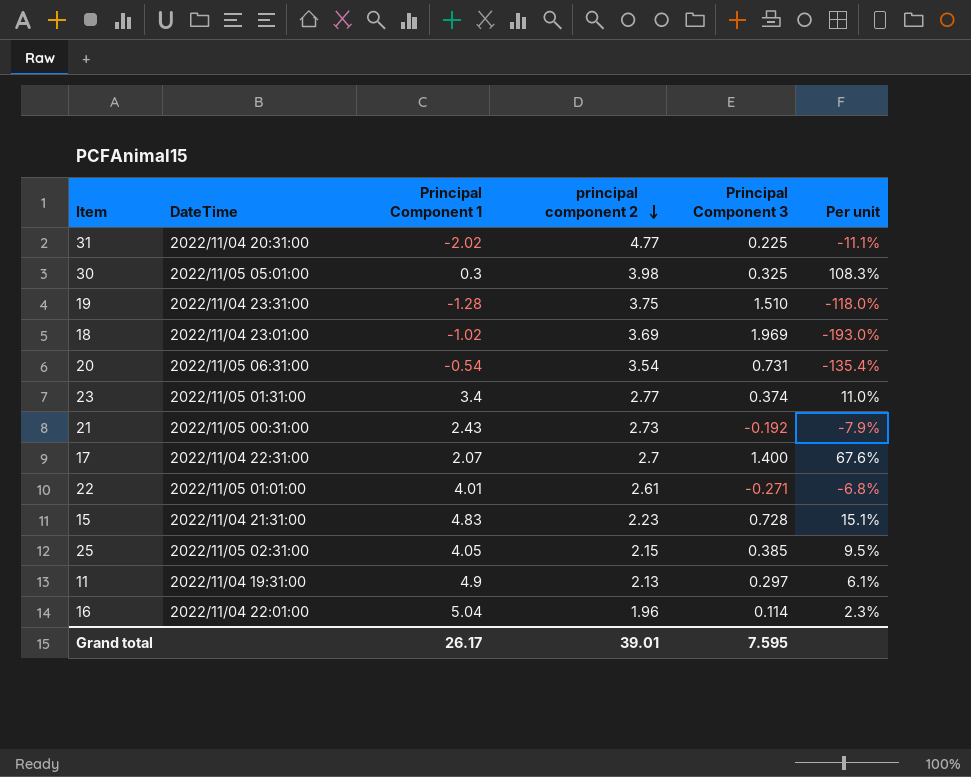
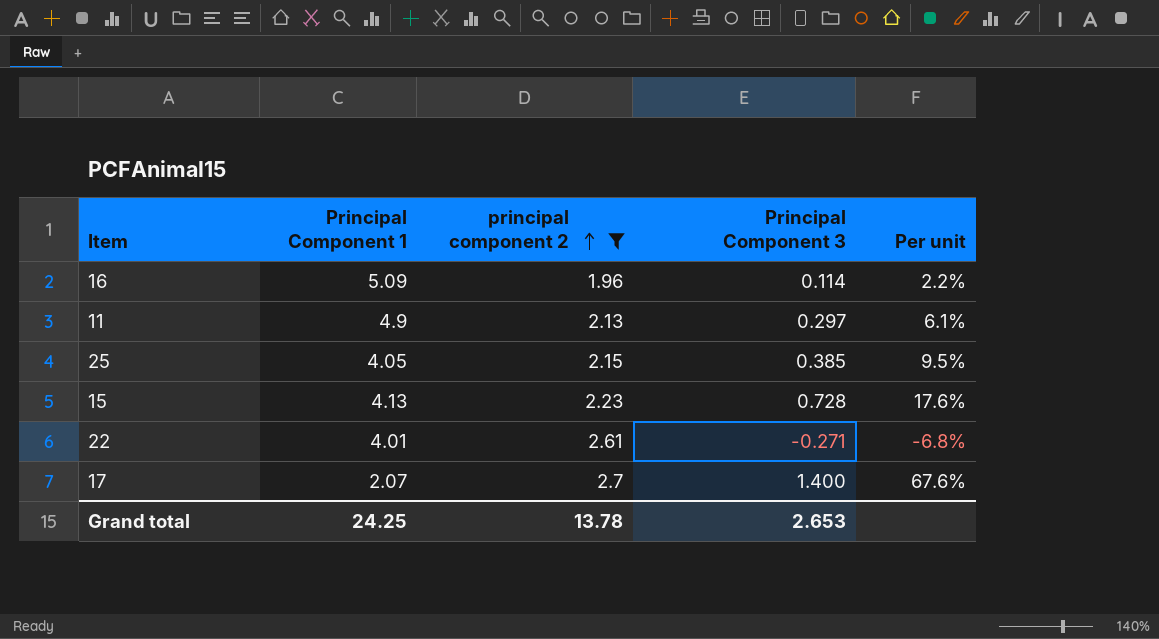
filter: none -> principal component 2 <= 2.7
row order: principal component 2 descending -> principal component 2 ascending
column DateTime | position: 2 -> none
16 | Principal Component 1: 5.04 -> 5.09
16 | Per unit: 2.3% -> 2.2%
15 | Principal Component 1: 4.83 -> 4.13
15 | Per unit: 15.1% -> 17.6%
Grand total | Principal Component 1: 26.17 -> 24.25
Grand total | principal component 2: 39.01 -> 13.78
Grand total | Principal Component 3: 7.595 -> 2.653

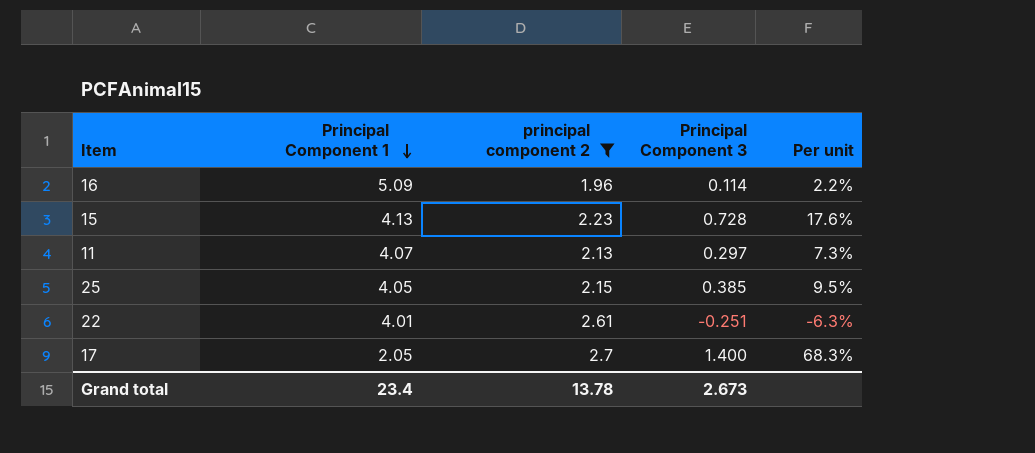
row order: principal component 2 ascending -> Principal Component 1 descending
11 | Principal Component 1: 4.9 -> 4.07
11 | Per unit: 6.1% -> 7.3%
22 | Principal Component 3: -0.271 -> -0.251
22 | Per unit: -6.8% -> -6.3%
17 | Principal Component 1: 2.07 -> 2.05
17 | Per unit: 67.6% -> 68.3%
Grand total | Principal Component 1: 24.25 -> 23.4
Grand total | Principal Component 3: 2.653 -> 2.673

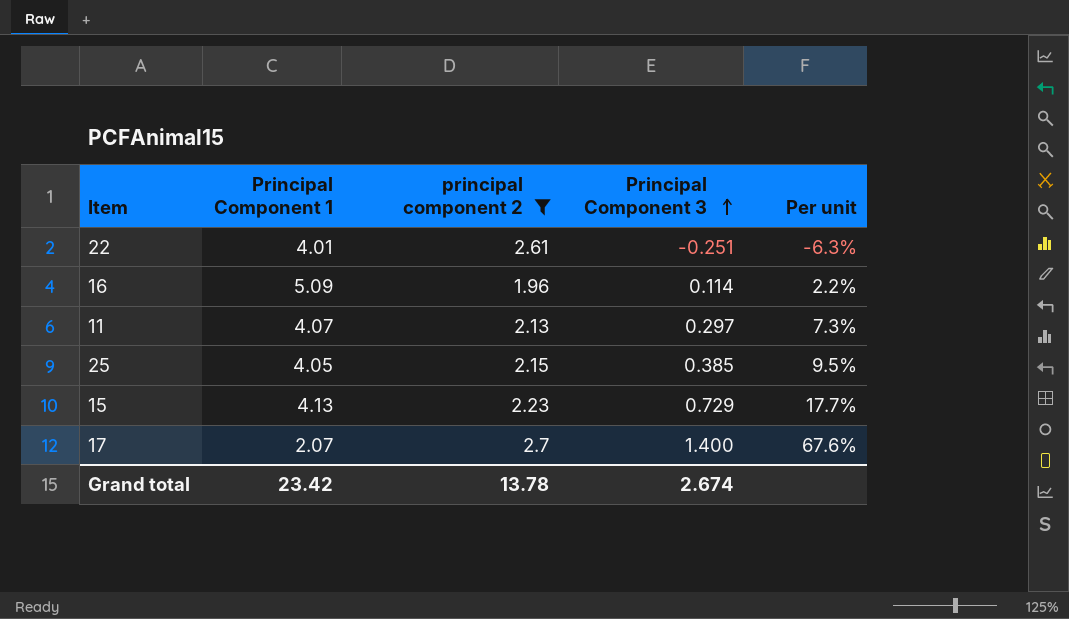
row order: Principal Component 1 descending -> Principal Component 3 ascending
15 | Principal Component 3: 0.728 -> 0.729
15 | Per unit: 17.6% -> 17.7%
17 | Principal Component 1: 2.05 -> 2.07
17 | Per unit: 68.3% -> 67.6%
Grand total | Principal Component 1: 23.4 -> 23.42
Grand total | Principal Component 3: 2.673 -> 2.674

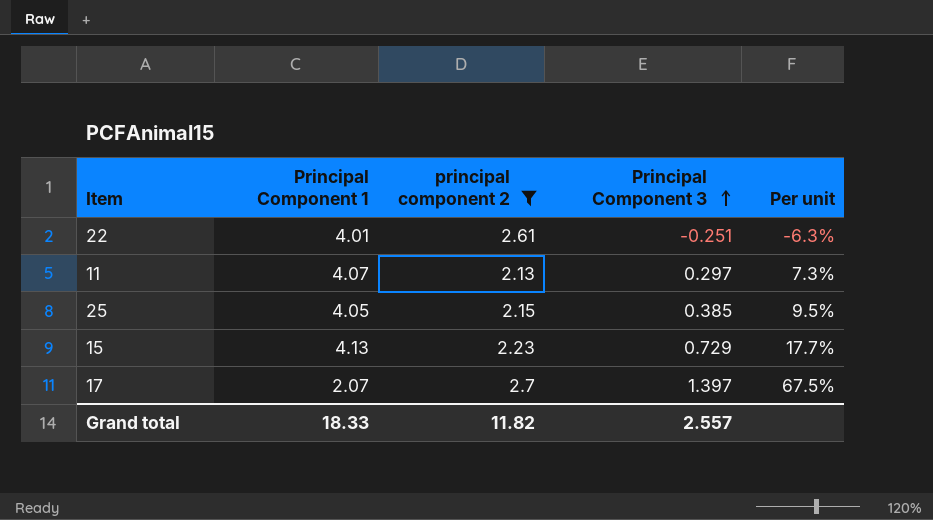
row 16: 5.09 | 1.96 | 0.114 | 2.2% -> none
17 | Principal Component 3: 1.400 -> 1.397
17 | Per unit: 67.6% -> 67.5%
Grand total | Principal Component 1: 23.42 -> 18.33
Grand total | principal component 2: 13.78 -> 11.82
Grand total | Principal Component 3: 2.674 -> 2.557

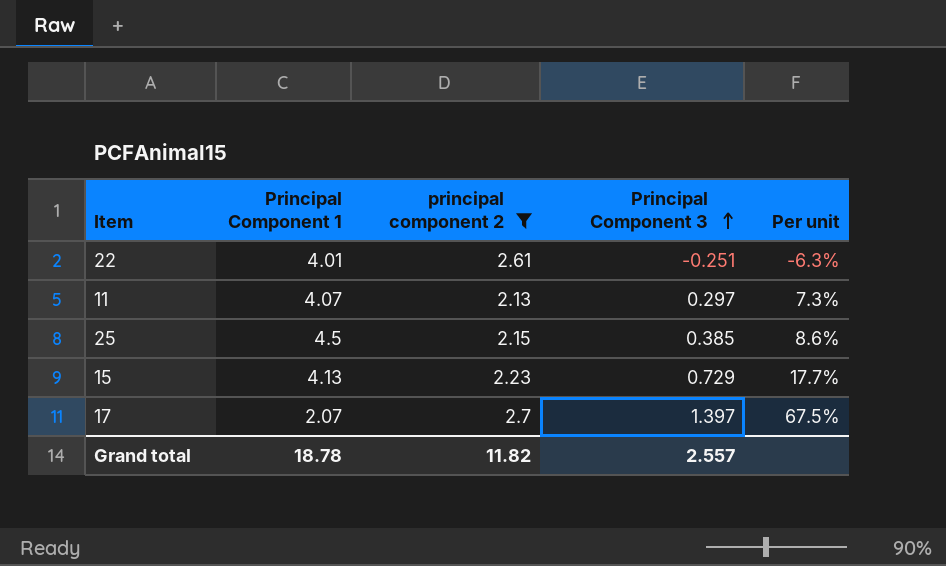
25 | Principal Component 1: 4.05 -> 4.5
25 | Per unit: 9.5% -> 8.6%
Grand total | Principal Component 1: 18.33 -> 18.78

